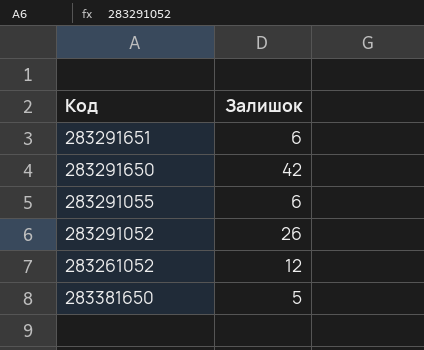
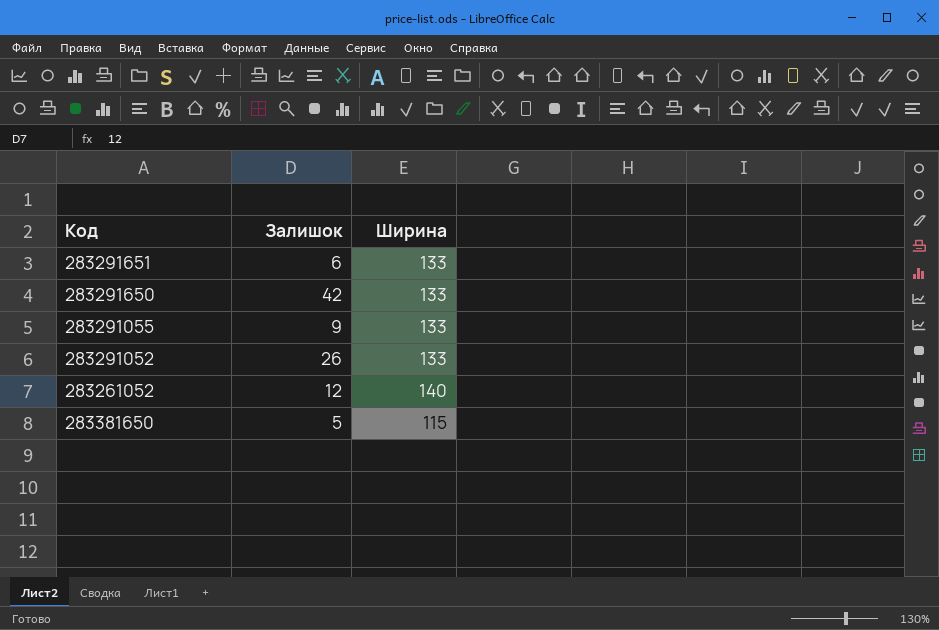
column Ширина | position: none -> 3
283291055 | Залишок: 6 -> 9

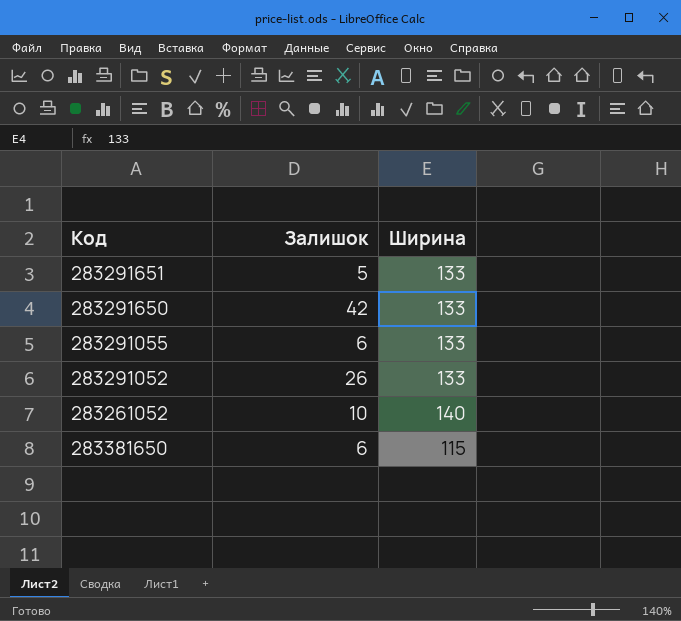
283291651 | Залишок: 6 -> 5
283291055 | Залишок: 9 -> 6
283261052 | Залишок: 12 -> 10
283381650 | Залишок: 5 -> 6

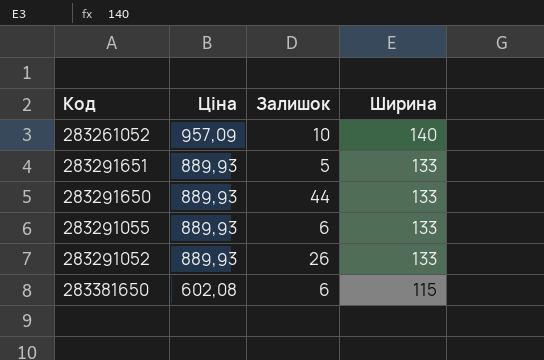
row order: none -> Ціна descending
column Ціна | position: none -> 2
283291650 | Залишок: 42 -> 44

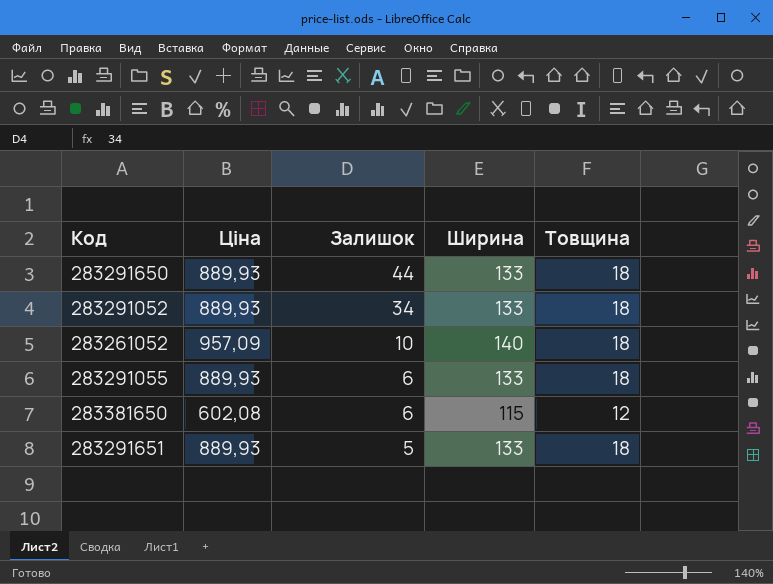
row order: Ціна descending -> Залишок descending
column Товщина | position: none -> 5
283291052 | Залишок: 26 -> 34

